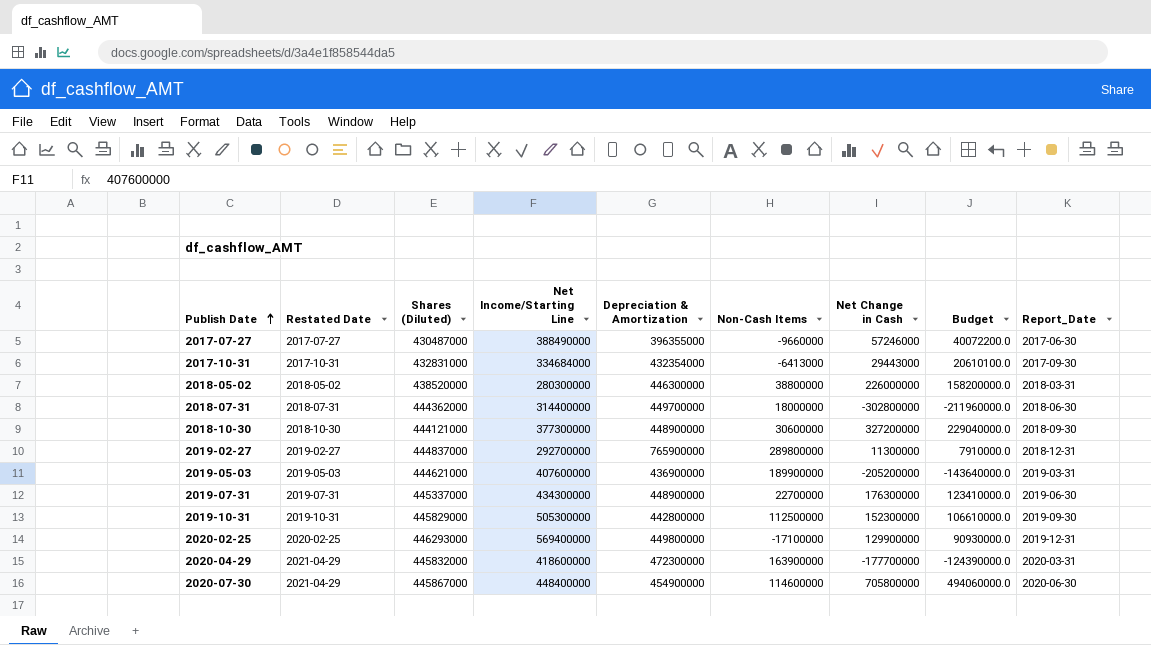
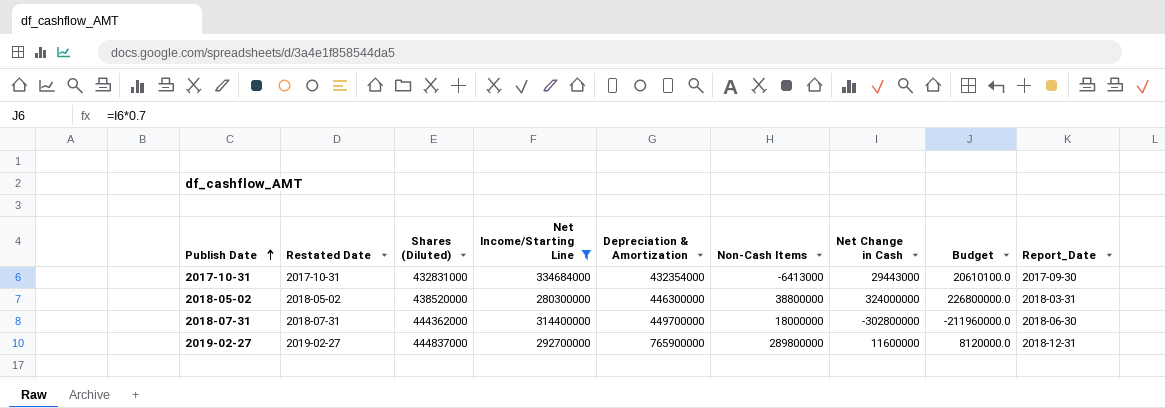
filter: none -> Net Income/Starting Line <= 334684000
2018-05-02 | Net Change in Cash: 226000000 -> 324000000
2018-05-02 | Budget: 158200000.0 -> 226800000.0
2019-02-27 | Net Change in Cash: 11300000 -> 11600000
2019-02-27 | Budget: 7910000.0 -> 8120000.0

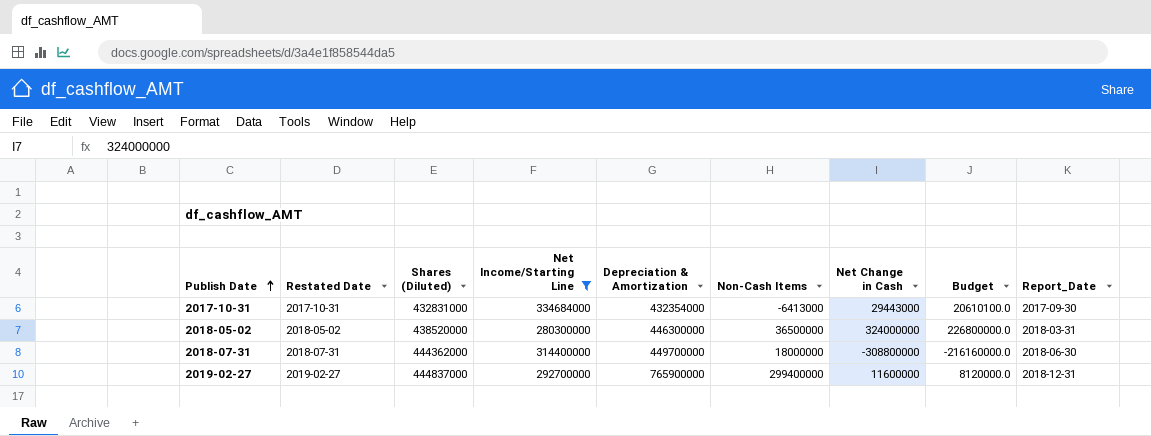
2018-05-02 | Non-Cash Items: 38800000 -> 36500000
2018-07-31 | Net Change in Cash: -302800000 -> -308800000
2018-07-31 | Budget: -211960000.0 -> -216160000.0
2019-02-27 | Non-Cash Items: 289800000 -> 299400000

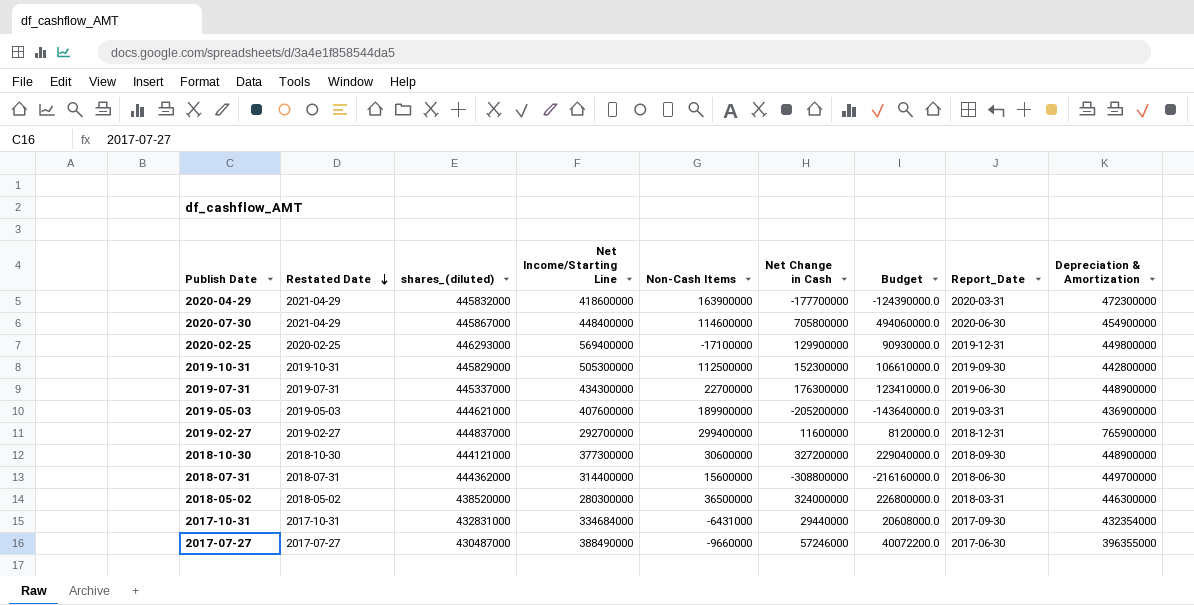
filter: Net Income/Starting Line <= 334684000 -> none
row order: Publish Date ascending -> Restated Date descending
column name: Shares (Diluted) -> shares_(diluted)
column Depreciation & Amortization | position: 5 -> 9
2018-07-31 | Non-Cash Items: 18000000 -> 15600000
2017-10-31 | Non-Cash Items: -6413000 -> -6431000
2017-10-31 | Net Change in Cash: 29443000 -> 29440000
2017-10-31 | Budget: 20610100.0 -> 20608000.0

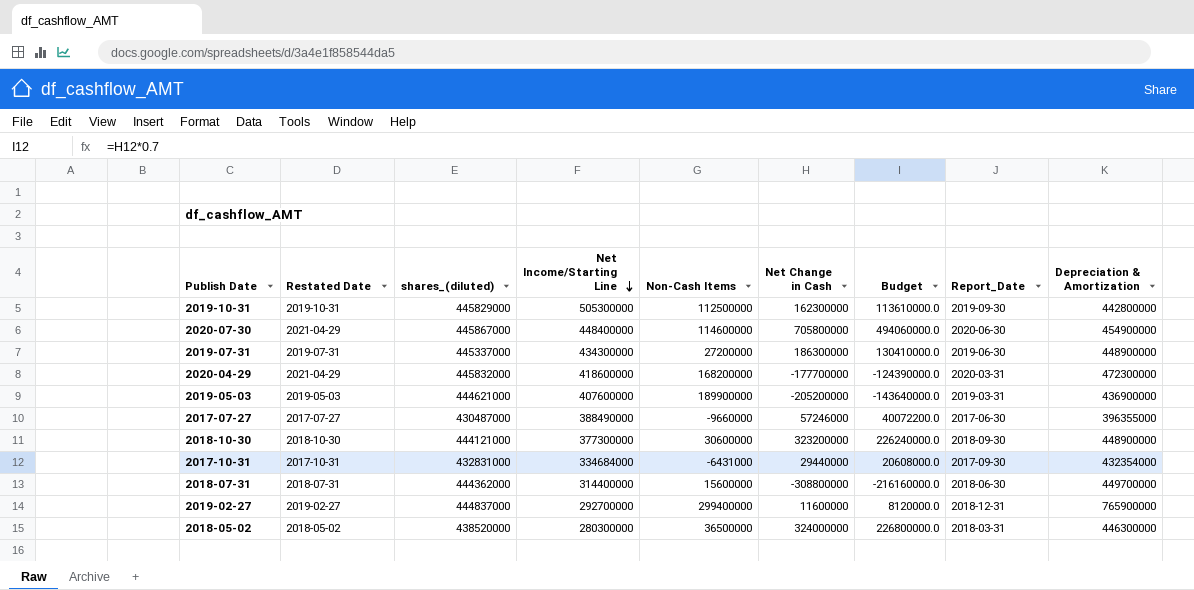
row order: Restated Date descending -> Net Income/Starting Line descending
row 2020-02-25: 2020-02-25 | 446293000 | 569400000 | -17100000 | 129900000 | 90930000.0 | 2019-12-31 | 449800000 -> none
2019-10-31 | Net Change in Cash: 152300000 -> 162300000
2019-10-31 | Budget: 106610000.0 -> 113610000.0
2019-07-31 | Non-Cash Items: 22700000 -> 27200000
2019-07-31 | Net Change in Cash: 176300000 -> 186300000
2019-07-31 | Budget: 123410000.0 -> 130410000.0
2020-04-29 | Non-Cash Items: 163900000 -> 168200000
2018-10-30 | Net Change in Cash: 327200000 -> 323200000
2018-10-30 | Budget: 229040000.0 -> 226240000.0

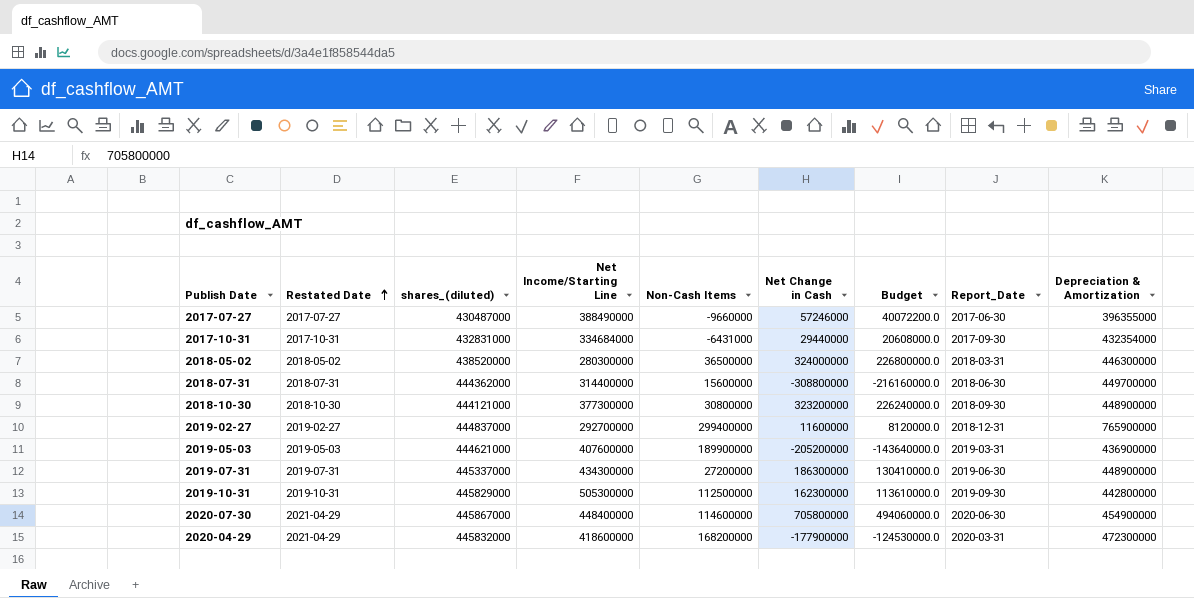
row order: Net Income/Starting Line descending -> Restated Date ascending
2018-10-30 | Non-Cash Items: 30600000 -> 30800000
2020-04-29 | Net Change in Cash: -177700000 -> -177900000
2020-04-29 | Budget: -124390000.0 -> -124530000.0

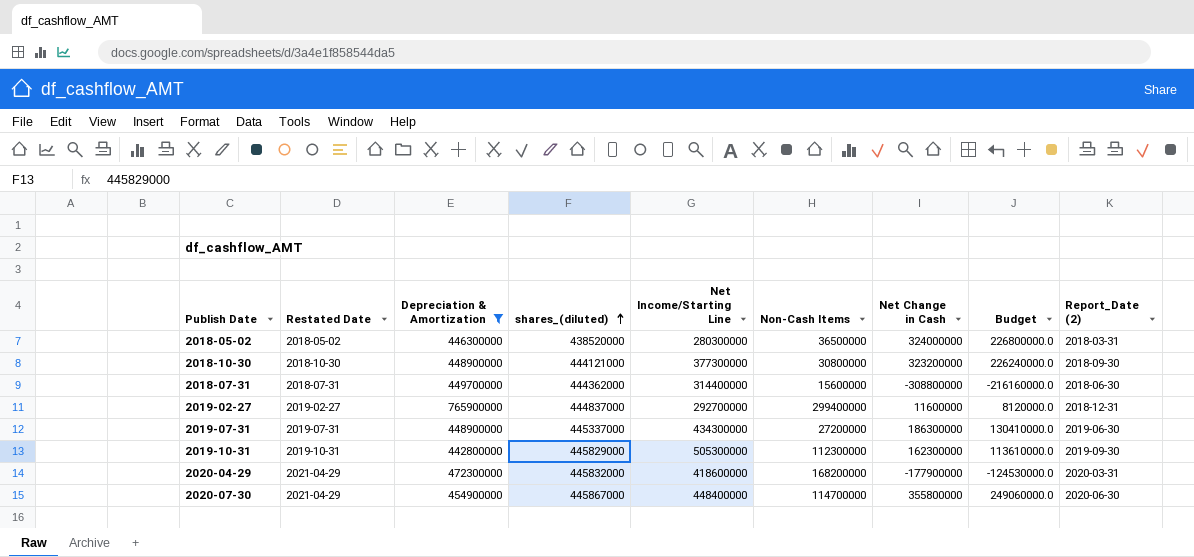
filter: none -> Depreciation & Amortization >= 442800000
row order: Restated Date ascending -> shares_(diluted) ascending
column Depreciation & Amortization | position: 9 -> 3
column name: Report_Date -> Report_Date (2)
2019-10-31 | Non-Cash Items: 112500000 -> 112300000
2020-07-30 | Non-Cash Items: 114600000 -> 114700000
2020-07-30 | Net Change in Cash: 705800000 -> 355800000
2020-07-30 | Budget: 494060000.0 -> 249060000.0

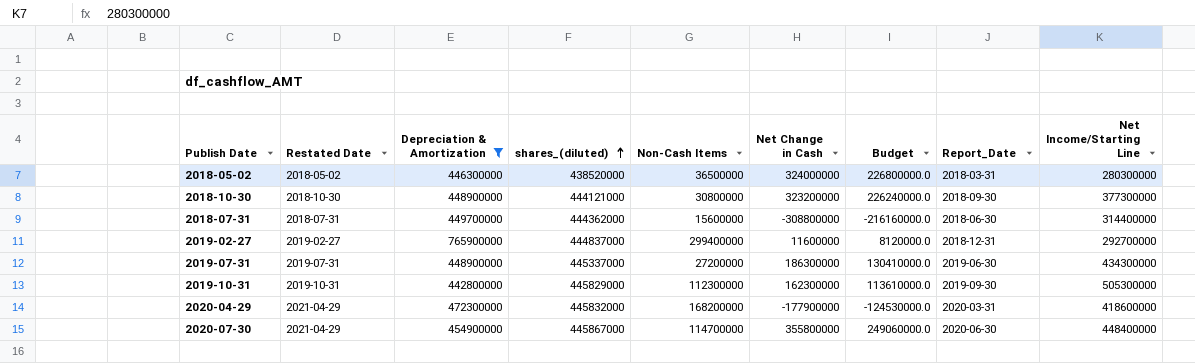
column name: Report_Date (2) -> Report_Date
column Net Income/Starting Line | position: 5 -> 9

